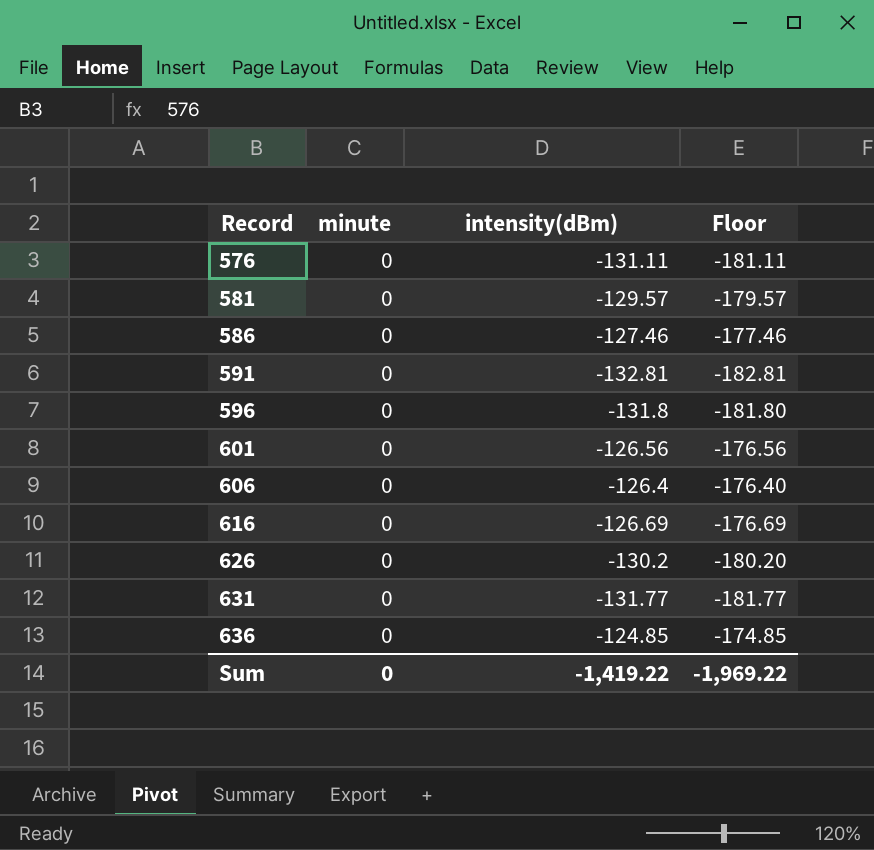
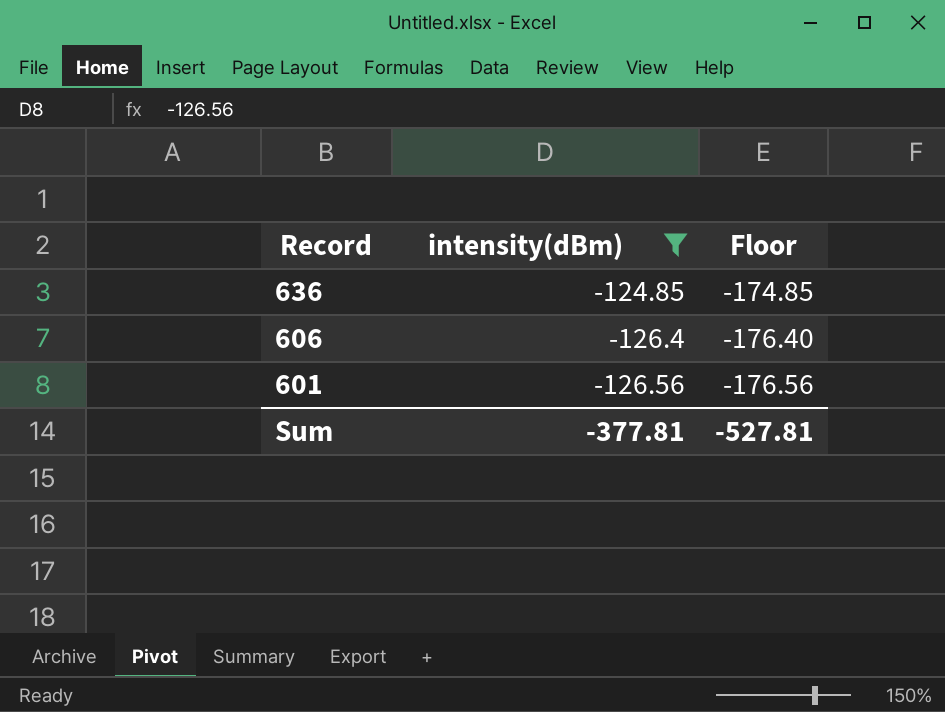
filter: none -> intensity(dBm) >= -126.56
row order: Record ascending -> Record descending
column minute | position: 2 -> none
Sum | intensity(dBm): -1,419.22 -> -377.81
Sum | Floor: -1,969.22 -> -527.81

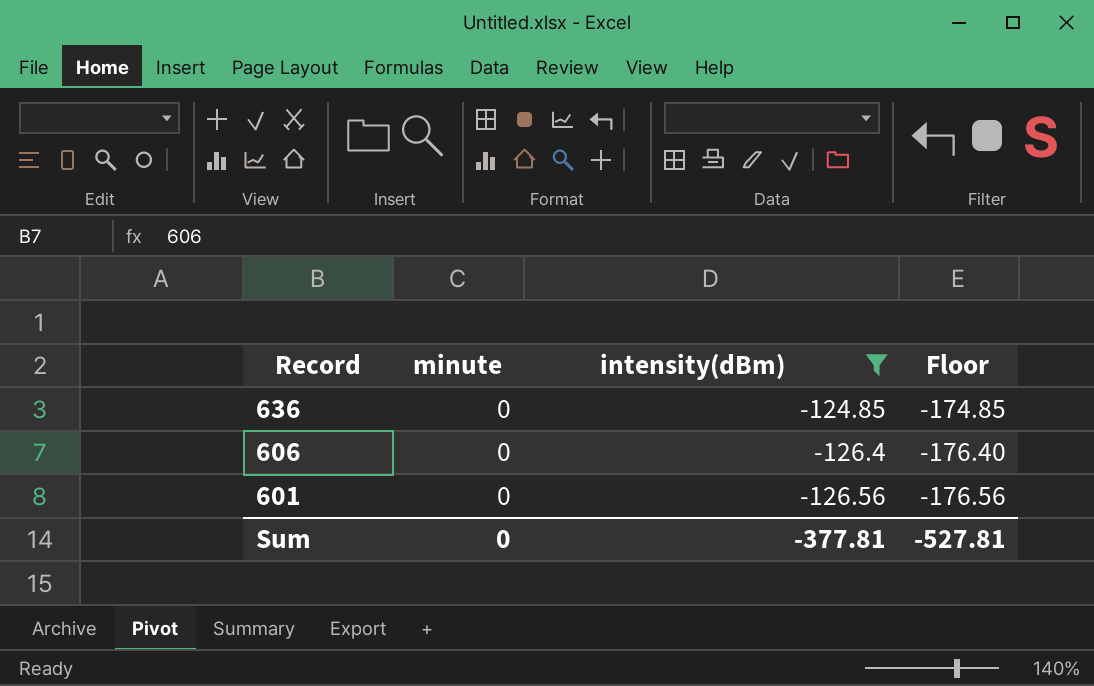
column minute | position: none -> 2

